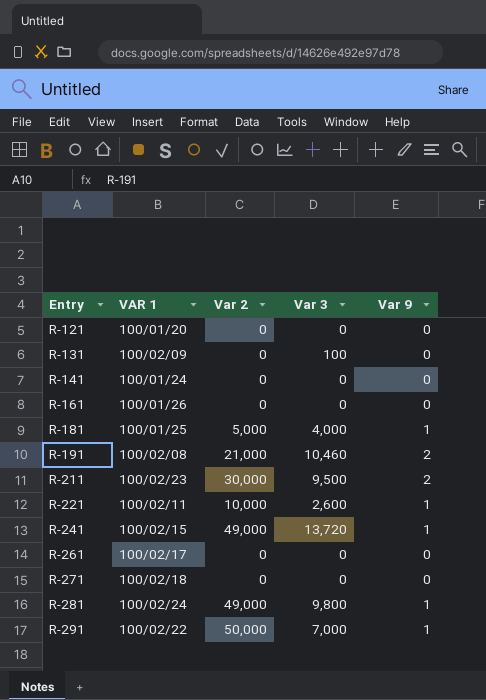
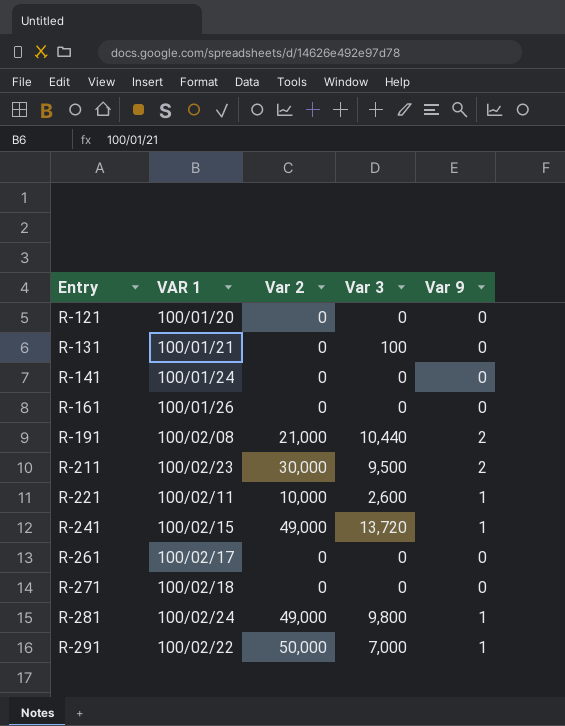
row R-181: 100/01/25 | 5,000 | 4,000 | 1 -> none
R-131 | VAR 1: 100/02/09 -> 100/01/21
R-191 | Var 3: 10,460 -> 10,440

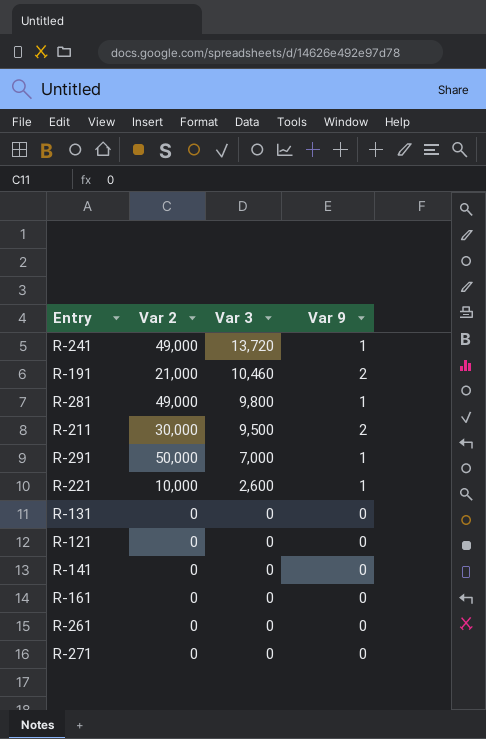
row order: Entry ascending -> Var 3 descending
column VAR 1 | position: 2 -> none
R-191 | Var 3: 10,440 -> 10,460
R-131 | Var 3: 100 -> 0

